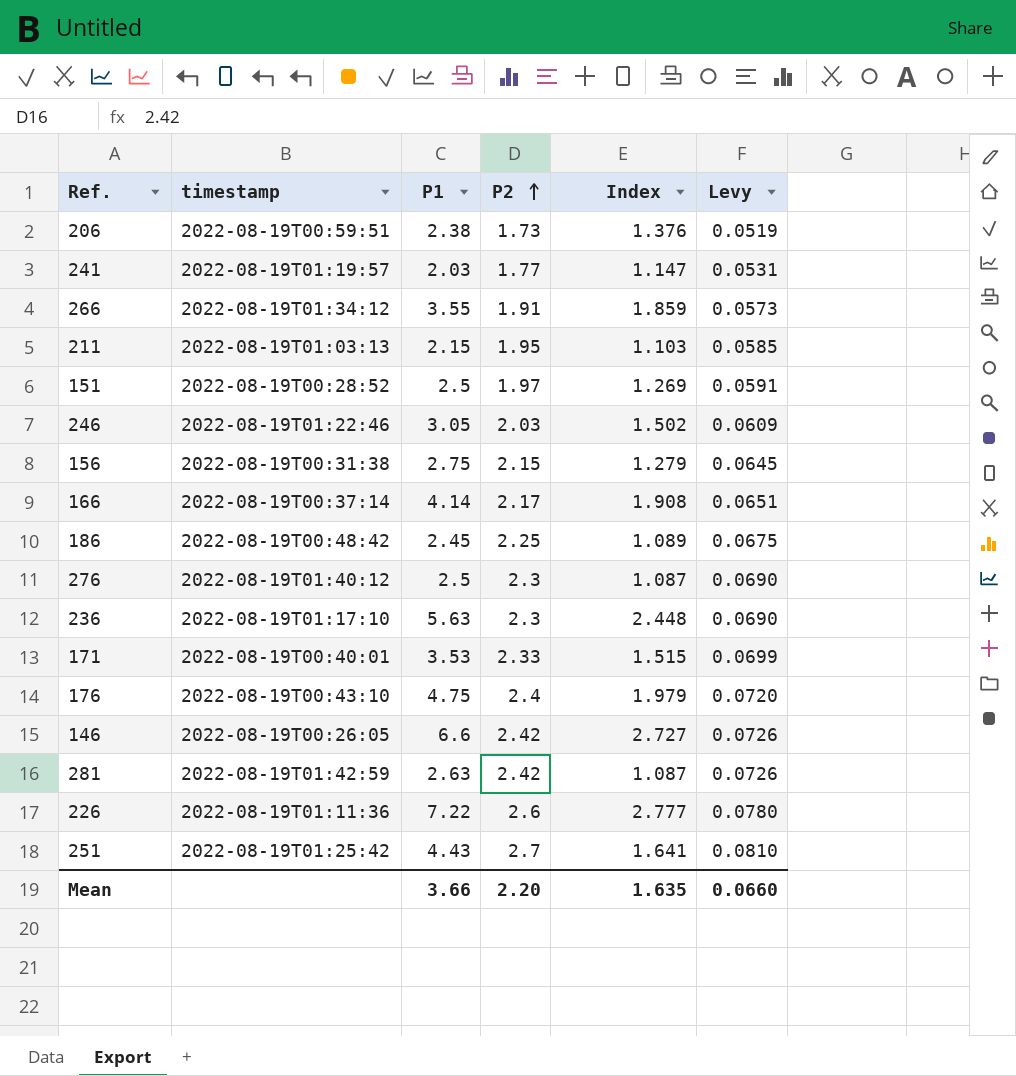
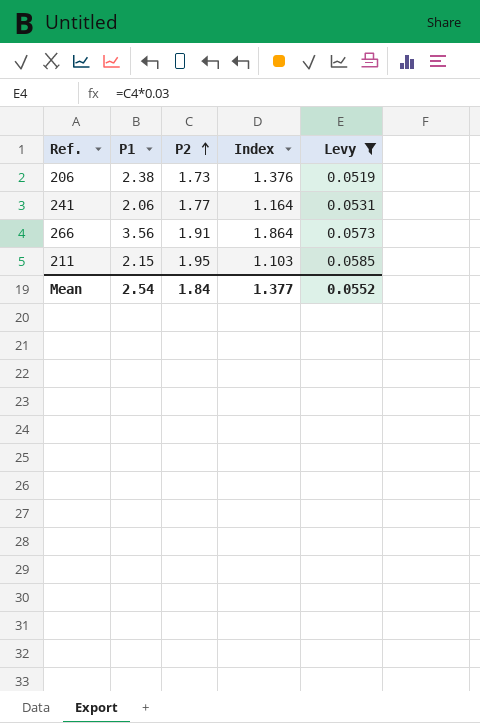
filter: none -> Levy <= 0.0585
column timestamp | position: 2 -> none
241 | P1: 2.03 -> 2.06
241 | Index: 1.147 -> 1.164
266 | P1: 3.55 -> 3.56
266 | Index: 1.859 -> 1.864
Mean | P1: 3.66 -> 2.54
Mean | P2: 2.20 -> 1.84
Mean | Index: 1.635 -> 1.377
Mean | Levy: 0.0660 -> 0.0552

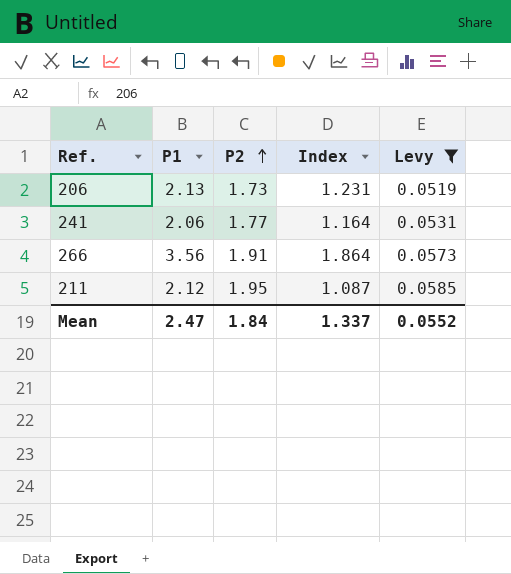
206 | P1: 2.38 -> 2.13
206 | Index: 1.376 -> 1.231
211 | P1: 2.15 -> 2.12
211 | Index: 1.103 -> 1.087
Mean | P1: 2.54 -> 2.47
Mean | Index: 1.377 -> 1.337

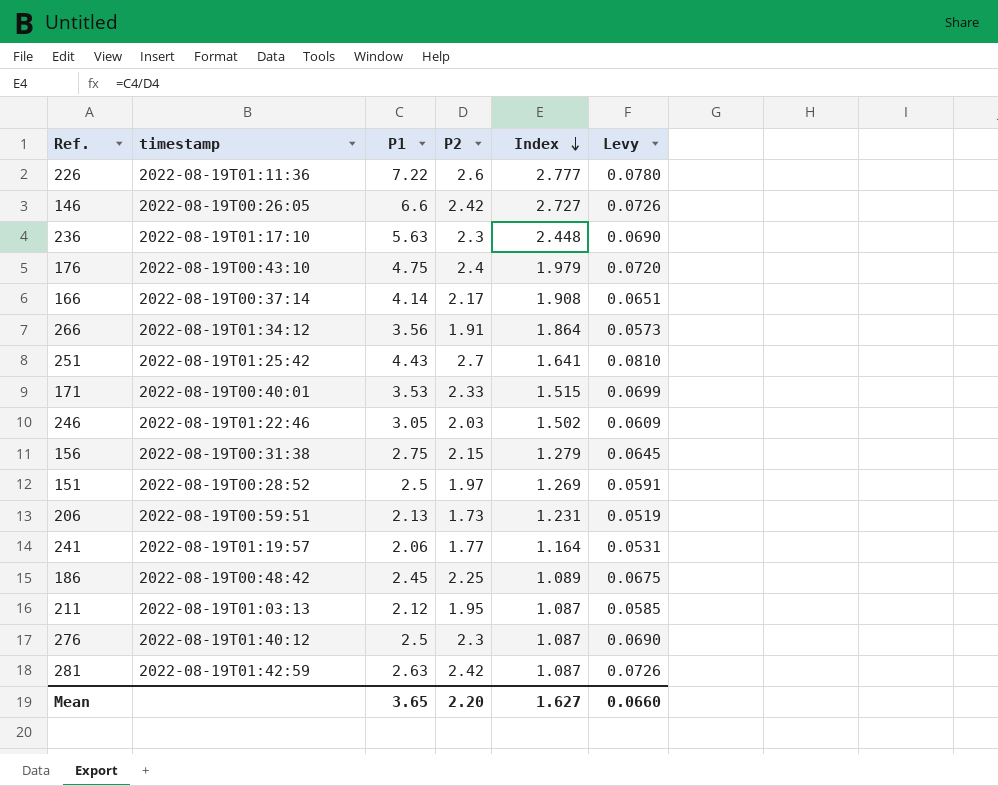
filter: Levy <= 0.0585 -> none
row order: P2 ascending -> Index descending
column timestamp | position: none -> 2
Mean | P1: 2.47 -> 3.65
Mean | P2: 1.84 -> 2.20
Mean | Index: 1.337 -> 1.627
Mean | Levy: 0.0552 -> 0.0660

